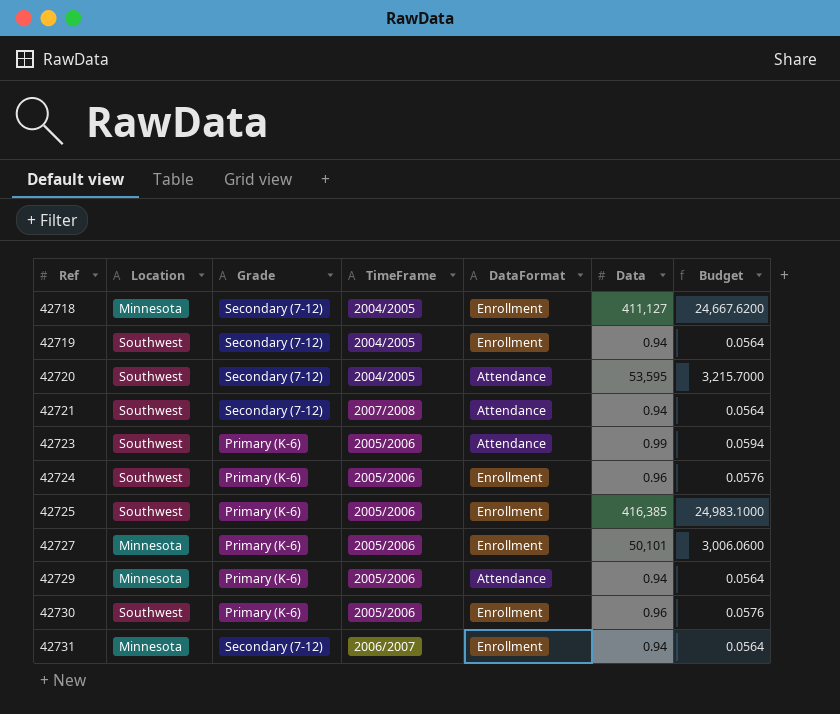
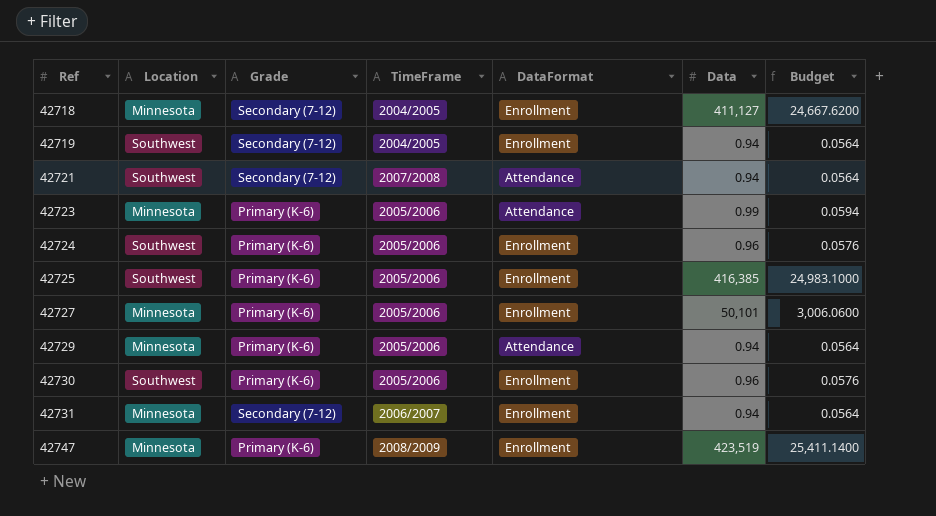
row 42720: Southwest | Secondary (7-12) | 2004/2005 | Attendance | 53,595 | 3,215.7000 -> none
42723 | Location: Southwest -> Minnesota
row 42747: none -> Minnesota | Primary (K-6) | 2008/2009 | Enrollment | 423,519 | 25,411.1400

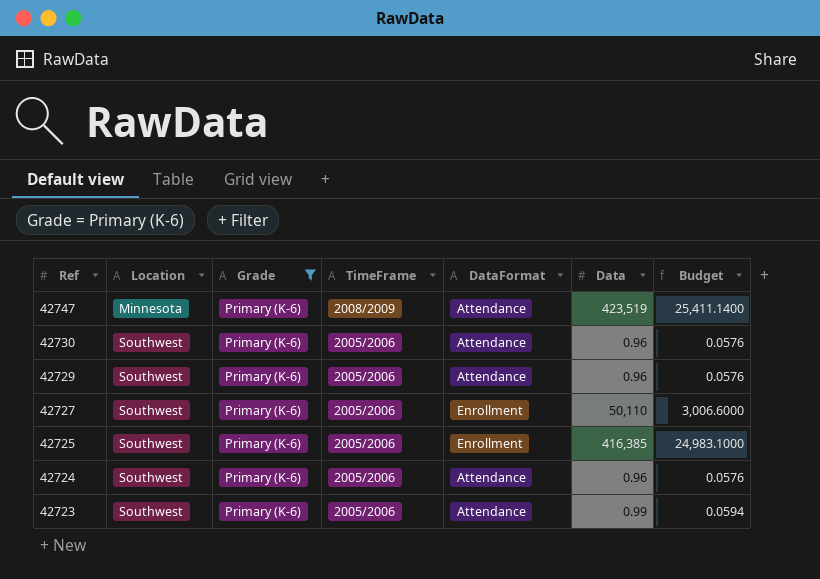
filter: none -> Grade = Primary (K-6)
row order: Ref ascending -> Ref descending
42747 | DataFormat: Enrollment -> Attendance
42730 | DataFormat: Enrollment -> Attendance
42729 | Location: Minnesota -> Southwest
42729 | Data: 0.94 -> 0.96
42729 | Budget: 0.0564 -> 0.0576
42727 | Location: Minnesota -> Southwest
42727 | Data: 50,101 -> 50,110
42727 | Budget: 3,006.0600 -> 3,006.6000
42724 | DataFormat: Enrollment -> Attendance
42723 | Location: Minnesota -> Southwest

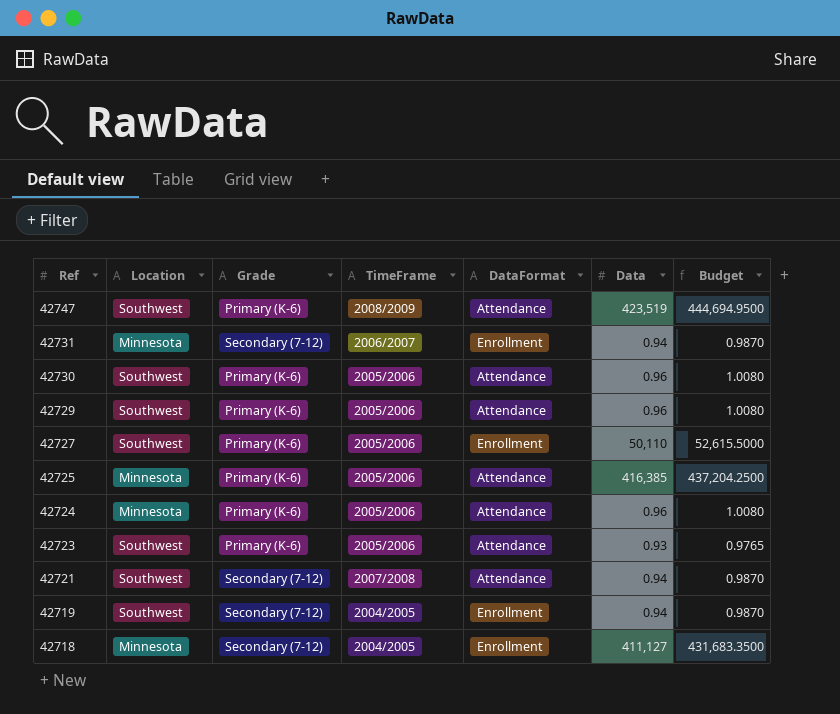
filter: Grade = Primary (K-6) -> none
column Budget | formula: [Data] * 0.06 -> [Data] * 1.05
42747 | Location: Minnesota -> Southwest
42725 | Location: Southwest -> Minnesota
42725 | DataFormat: Enrollment -> Attendance
42724 | Location: Southwest -> Minnesota
42723 | Data: 0.99 -> 0.93

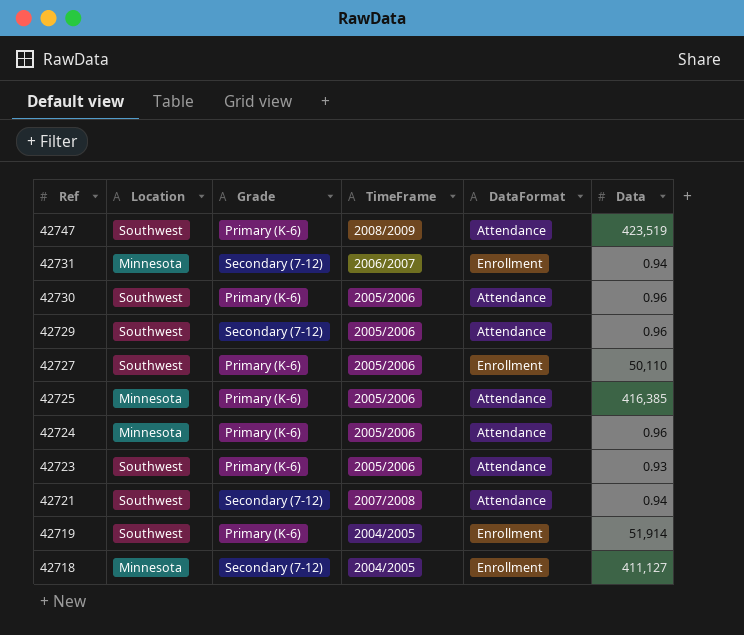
column Budget | formula: [Data] * 1.05 -> none
42729 | Grade: Primary (K-6) -> Secondary (7-12)
42719 | Grade: Secondary (7-12) -> Primary (K-6)
42719 | Data: 0.94 -> 51,914

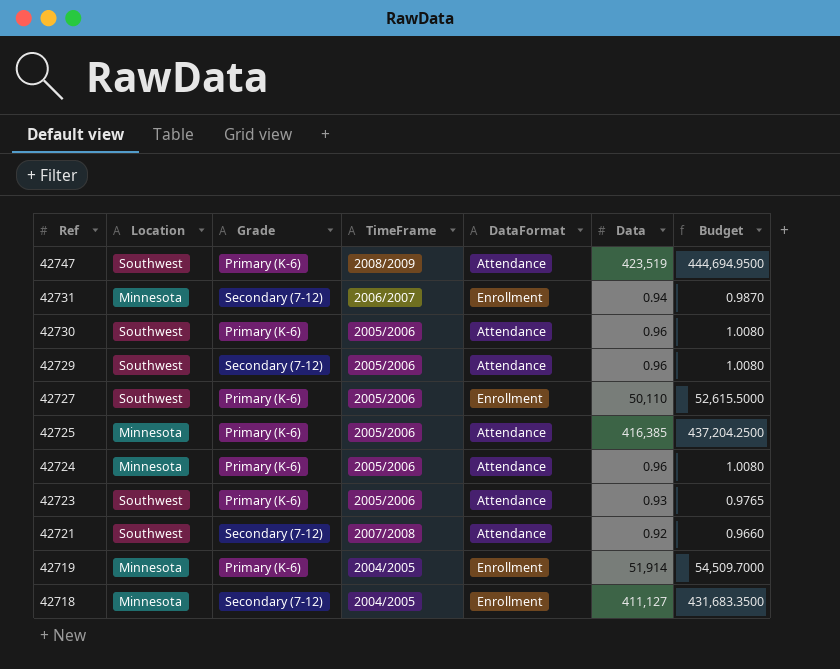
column Budget | formula: none -> [Data] * 1.05
42721 | Data: 0.94 -> 0.92
42719 | Location: Southwest -> Minnesota

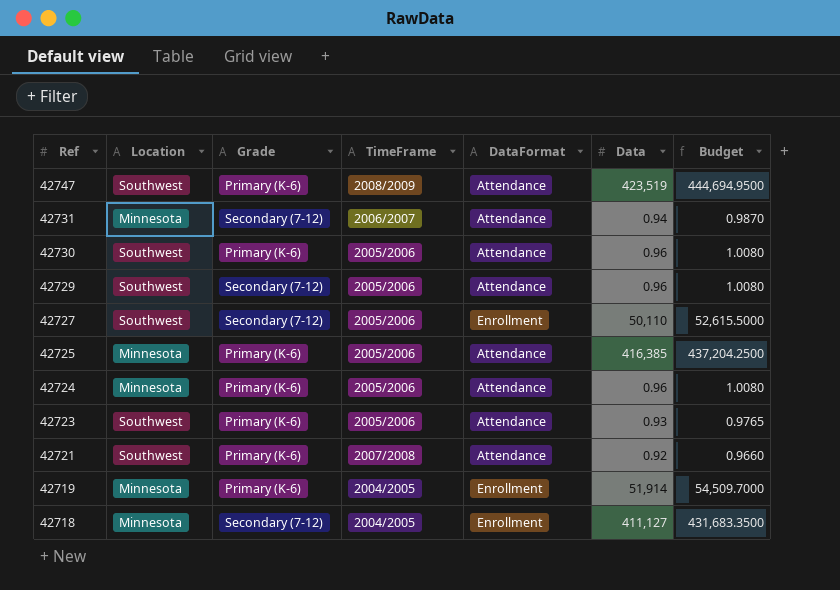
42731 | DataFormat: Enrollment -> Attendance
42727 | Grade: Primary (K-6) -> Secondary (7-12)
42721 | Grade: Secondary (7-12) -> Primary (K-6)

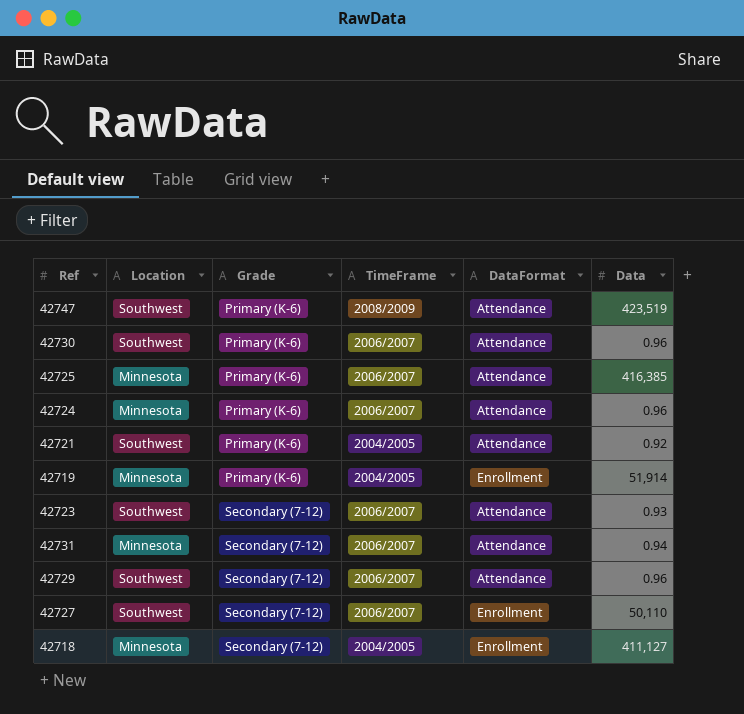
row order: Ref descending -> Grade ascending
column Budget | formula: [Data] * 1.05 -> none
42730 | TimeFrame: 2005/2006 -> 2006/2007
42725 | TimeFrame: 2005/2006 -> 2006/2007
42724 | TimeFrame: 2005/2006 -> 2006/2007
42721 | TimeFrame: 2007/2008 -> 2004/2005
42723 | Grade: Primary (K-6) -> Secondary (7-12)
42723 | TimeFrame: 2005/2006 -> 2006/2007
42729 | TimeFrame: 2005/2006 -> 2006/2007
42727 | TimeFrame: 2005/2006 -> 2006/2007

